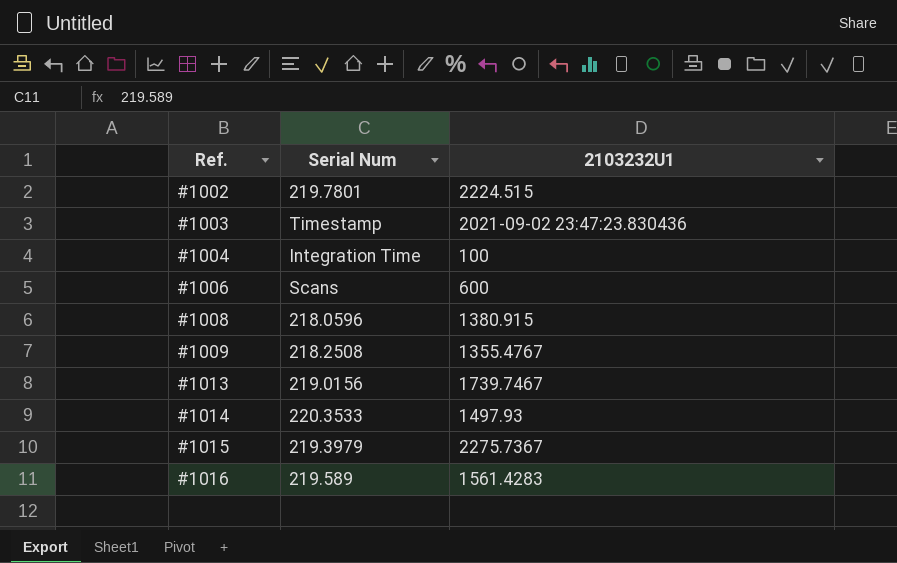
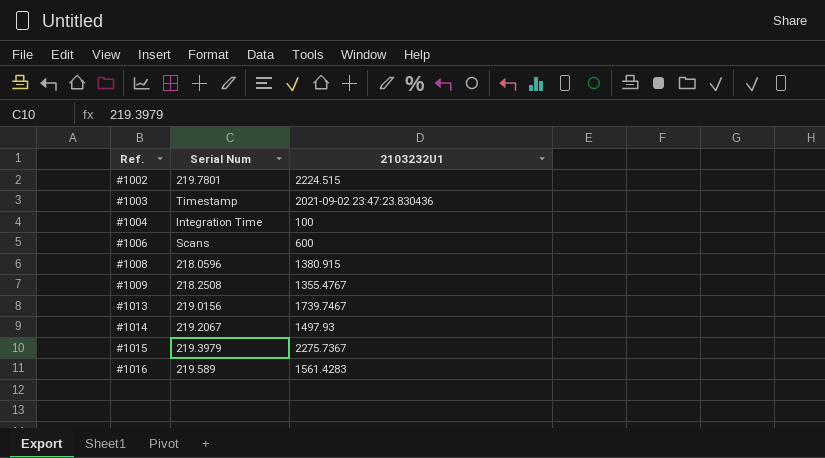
#1014 | Serial Num: 220.3533 -> 219.2067

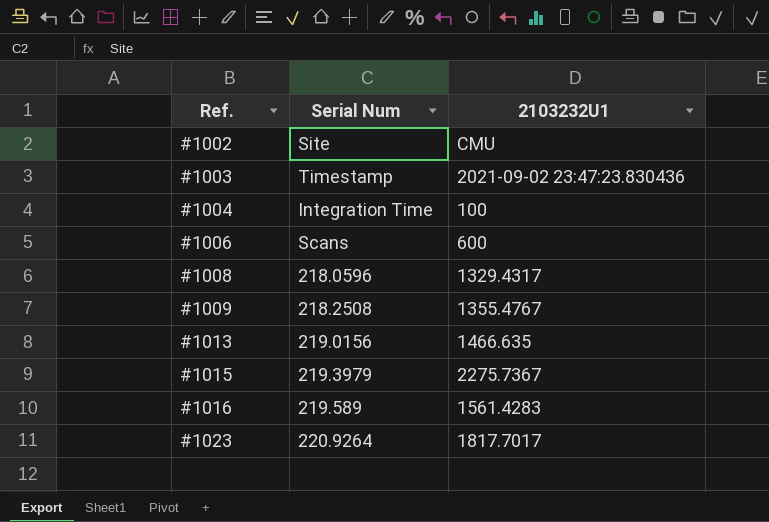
row #1014: 219.2067 | 1497.93 -> none
#1002 | Serial Num: 219.7801 -> Site
#1002 | 2103232U1: 2224.515 -> CMU
#1008 | 2103232U1: 1380.915 -> 1329.4317
#1013 | 2103232U1: 1739.7467 -> 1466.635
row #1023: none -> 220.9264 | 1817.7017

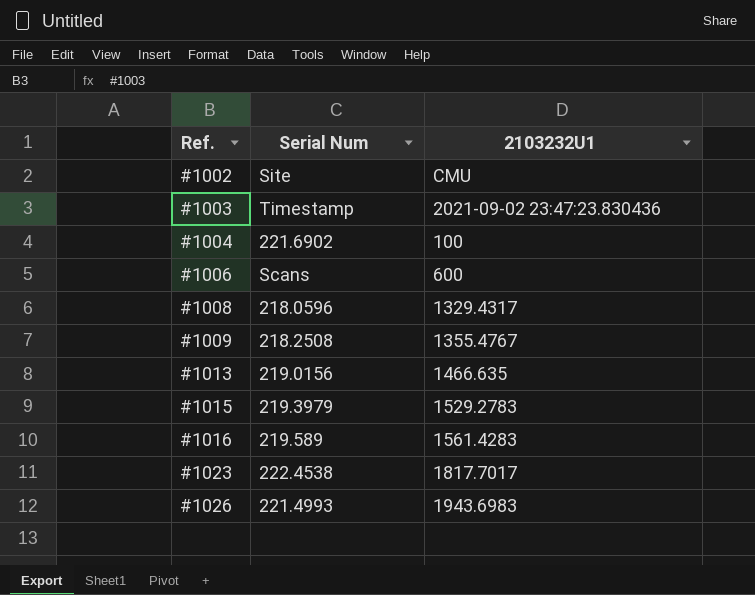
#1004 | Serial Num: Integration Time -> 221.6902
#1015 | 2103232U1: 2275.7367 -> 1529.2783
#1023 | Serial Num: 220.9264 -> 222.4538
row #1026: none -> 221.4993 | 1943.6983

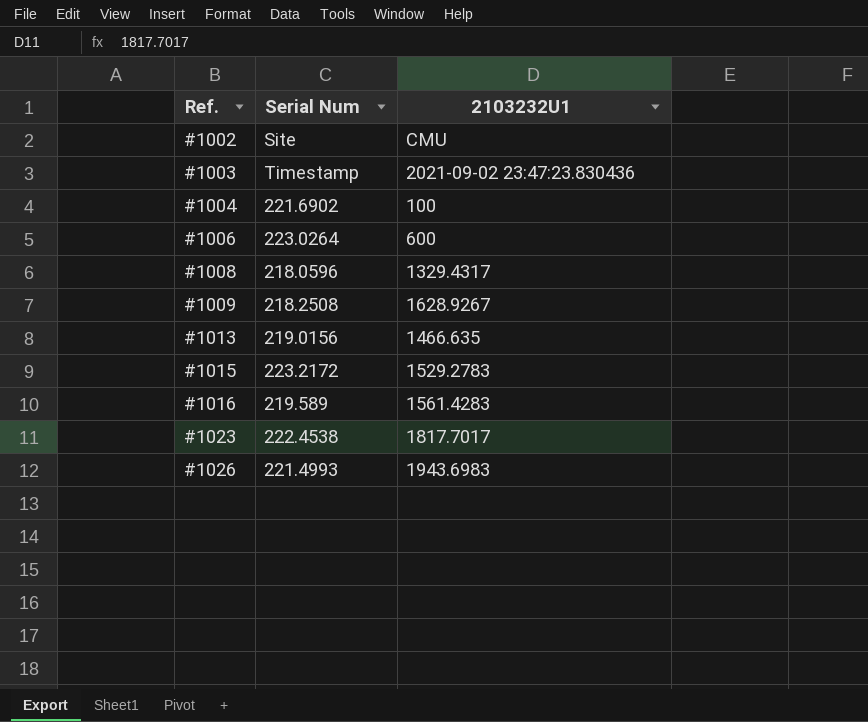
#1006 | Serial Num: Scans -> 223.0264
#1009 | 2103232U1: 1355.4767 -> 1628.9267
#1015 | Serial Num: 219.3979 -> 223.2172

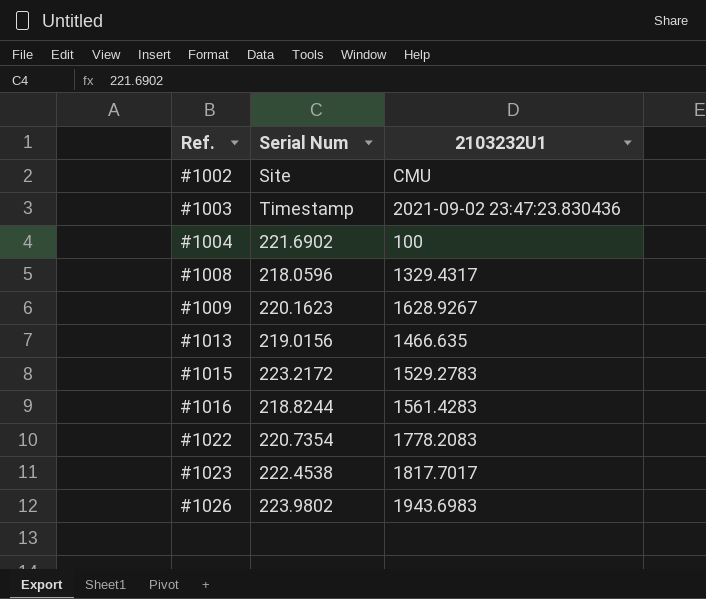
row #1006: 223.0264 | 600 -> none
#1009 | Serial Num: 218.2508 -> 220.1623
#1016 | Serial Num: 219.589 -> 218.8244
row #1022: none -> 220.7354 | 1778.2083
#1026 | Serial Num: 221.4993 -> 223.9802

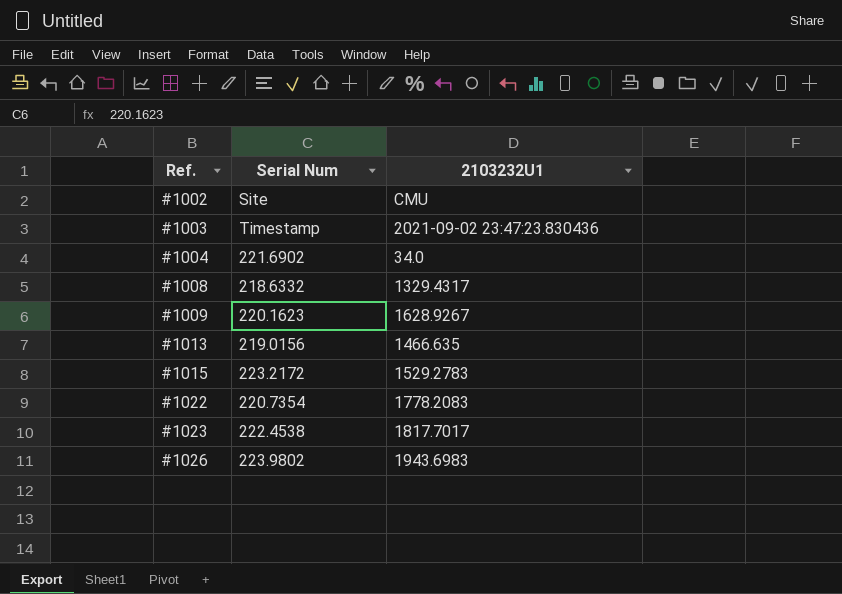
row #1016: 218.8244 | 1561.4283 -> none
#1004 | 2103232U1: 100 -> 34.0
#1008 | Serial Num: 218.0596 -> 218.6332

